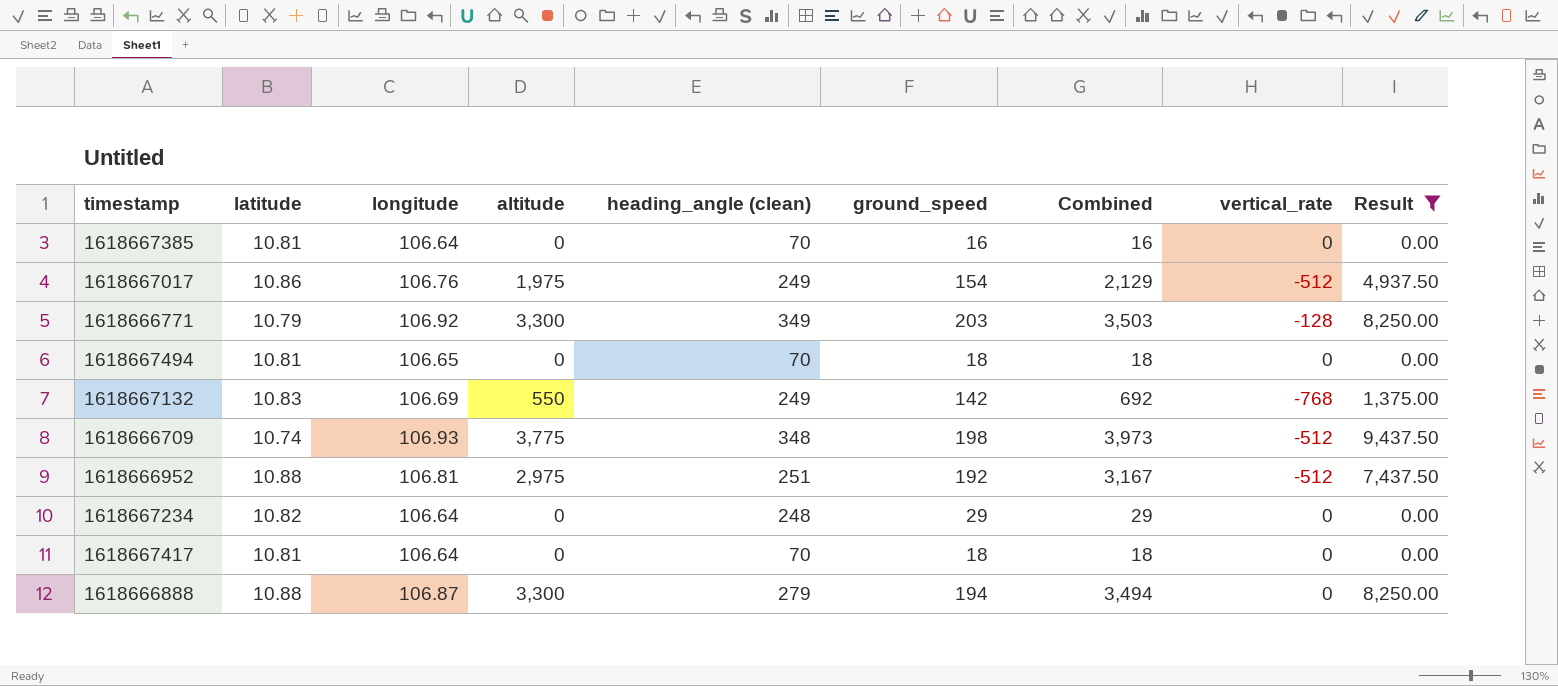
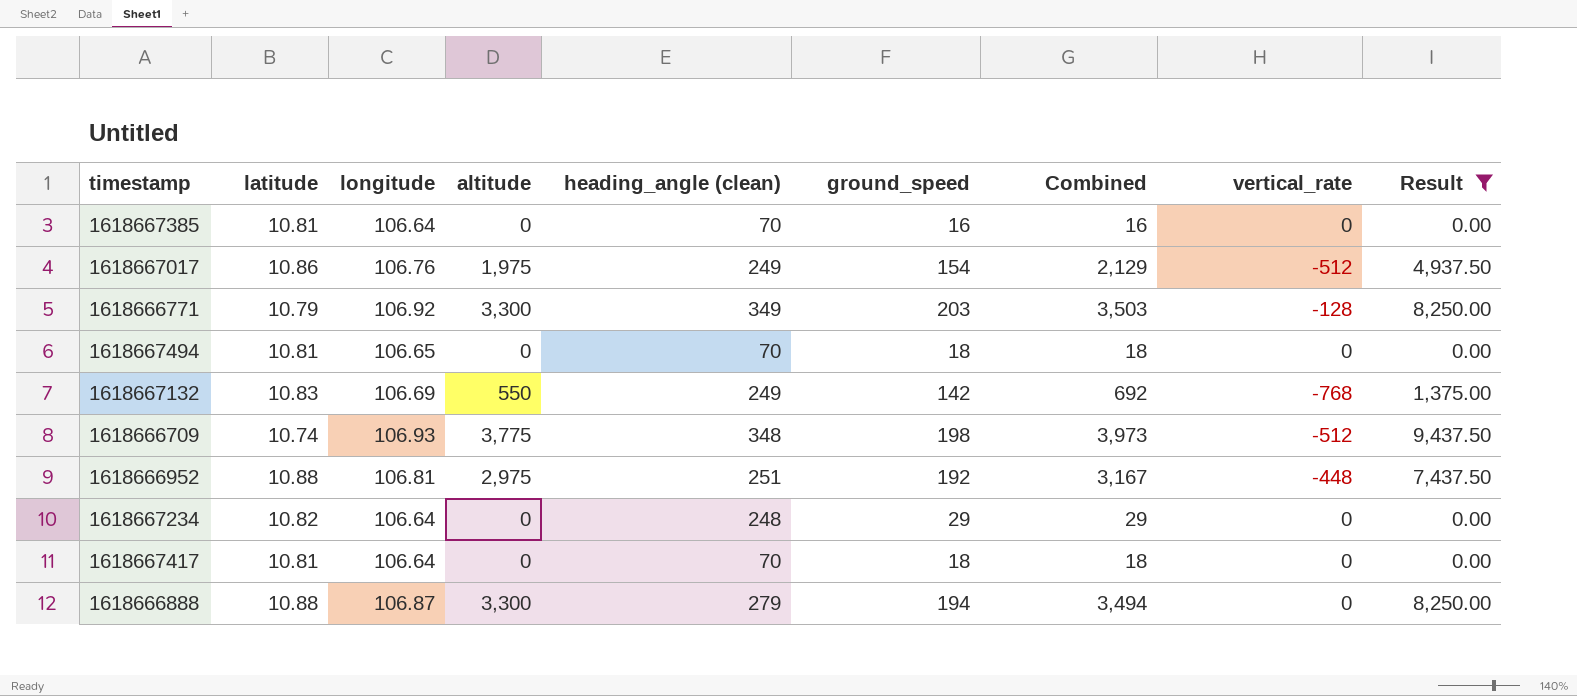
1618666952 | vertical_rate: -512 -> -448

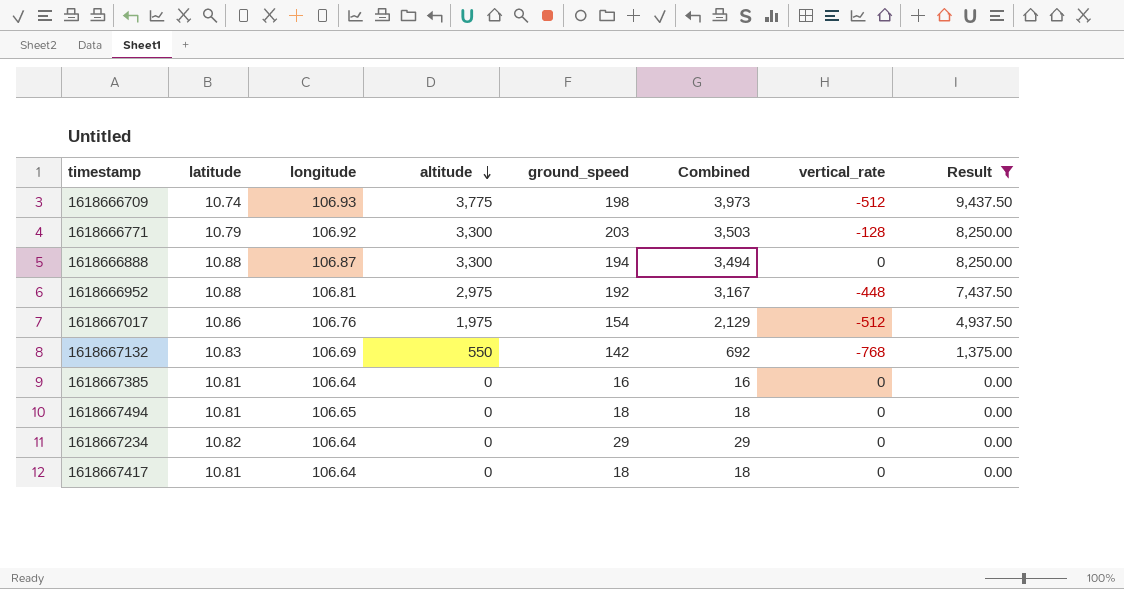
row order: none -> altitude descending
column heading_angle (clean) | position: 5 -> none

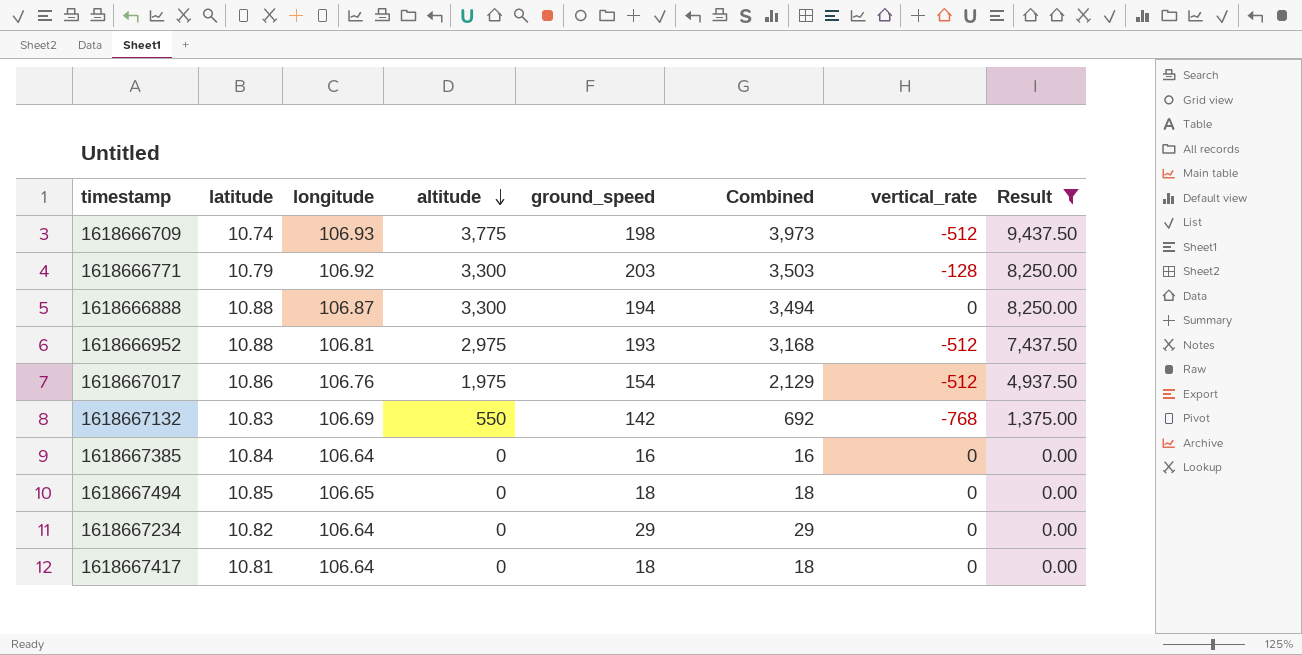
1618666952 | ground_speed: 192 -> 193
1618666952 | Combined: 3,167 -> 3,168
1618666952 | vertical_rate: -448 -> -512
1618667385 | latitude: 10.81 -> 10.84
1618667494 | latitude: 10.81 -> 10.85

